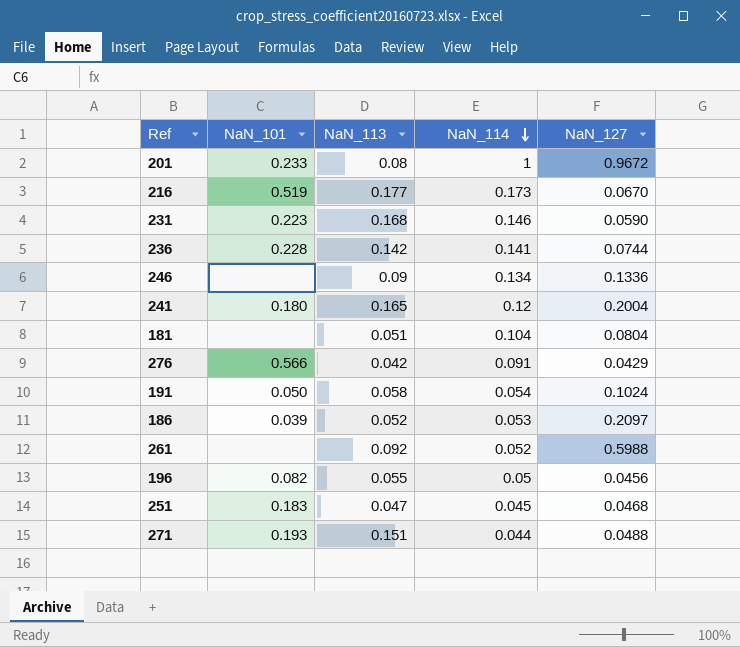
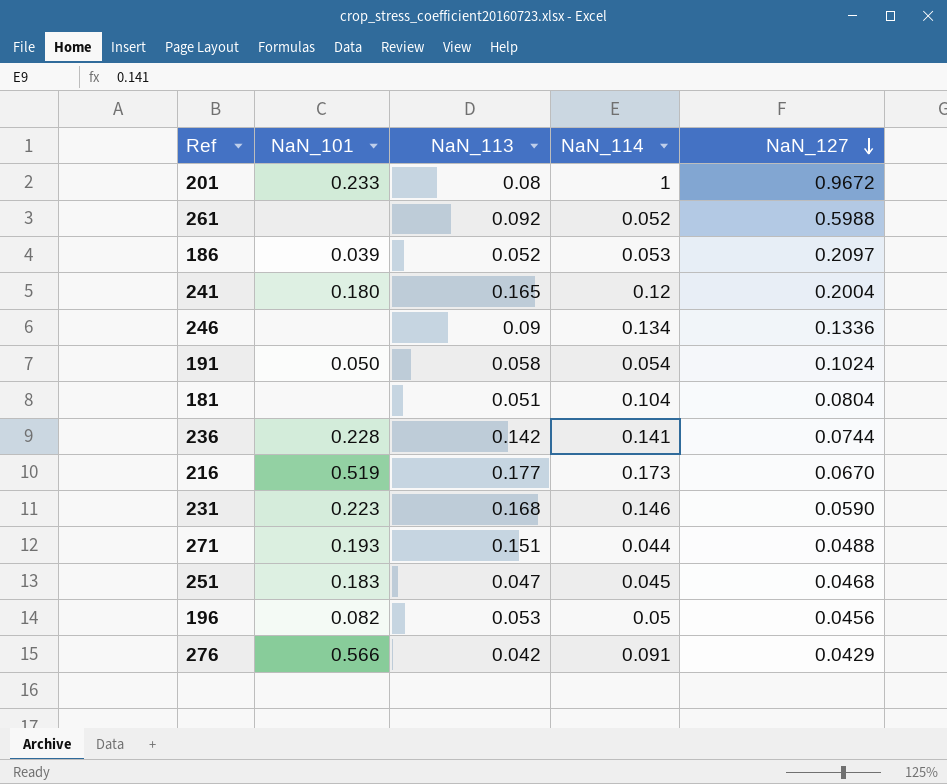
row order: NaN_114 descending -> NaN_127 descending
196 | NaN_113: 0.055 -> 0.053

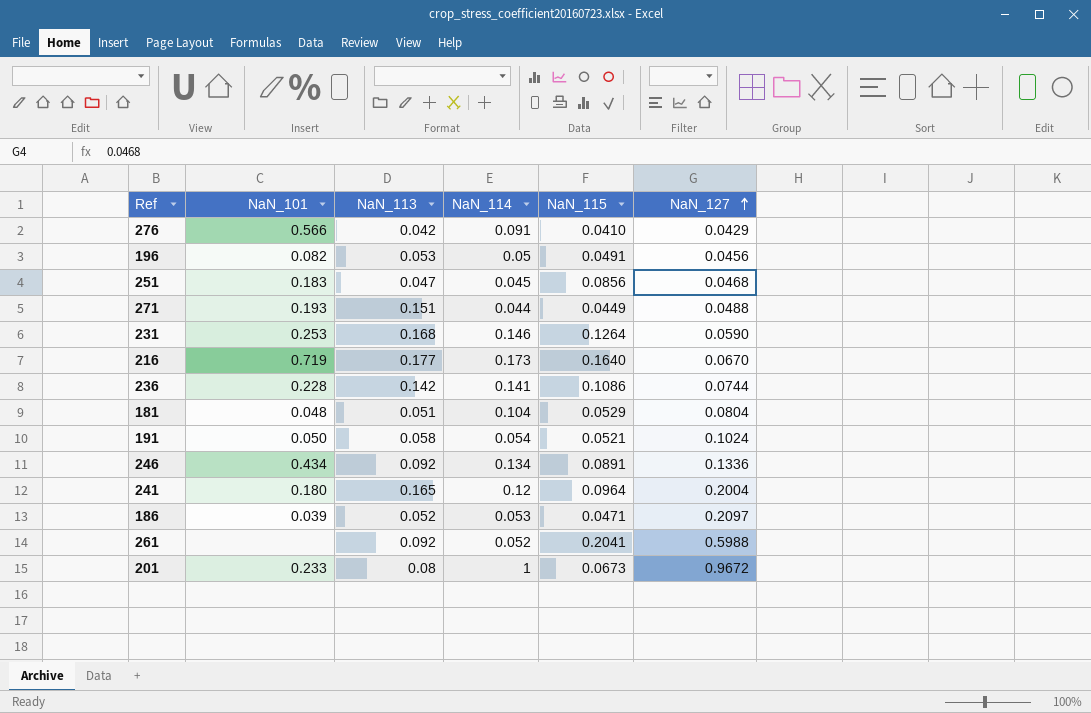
row order: NaN_127 descending -> NaN_127 ascending
column NaN_115 | position: none -> 5
231 | NaN_101: 0.223 -> 0.253
216 | NaN_101: 0.519 -> 0.719
181 | NaN_101: none -> 0.048
246 | NaN_101: none -> 0.434
246 | NaN_113: 0.09 -> 0.092

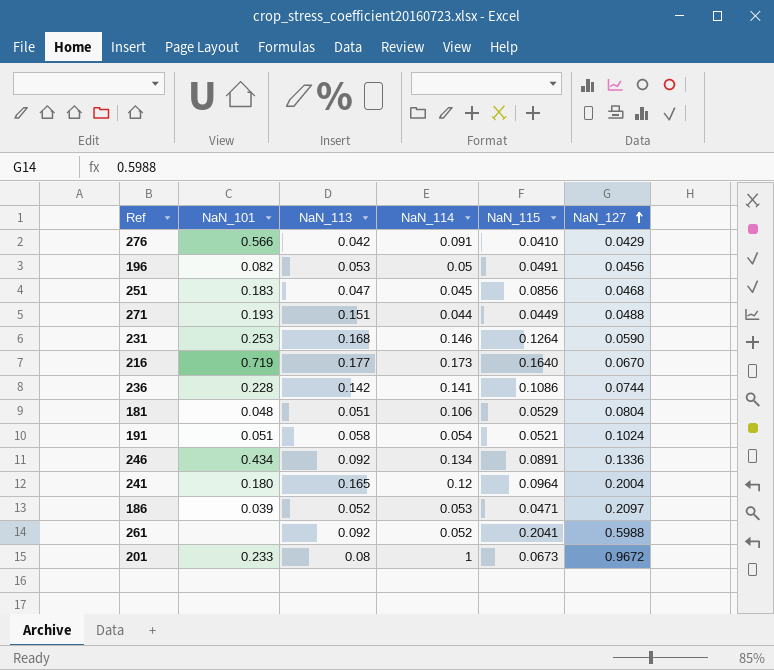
181 | NaN_114: 0.104 -> 0.106
191 | NaN_101: 0.050 -> 0.051

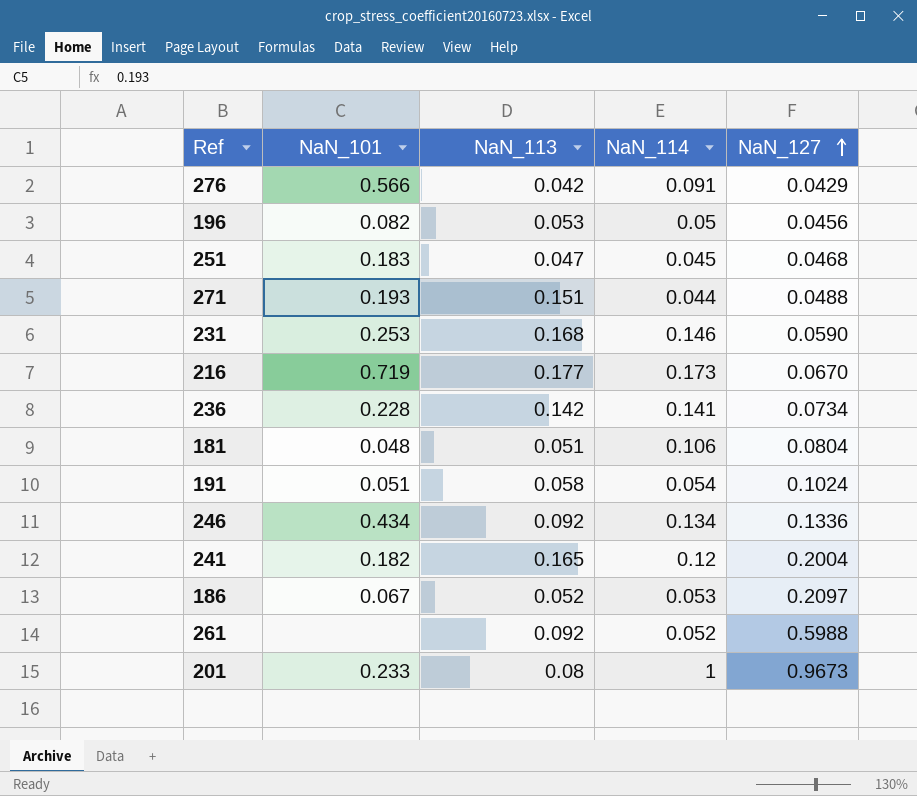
column NaN_115 | position: 5 -> none
236 | NaN_127: 0.0744 -> 0.0734
241 | NaN_101: 0.180 -> 0.182
186 | NaN_101: 0.039 -> 0.067
201 | NaN_127: 0.9672 -> 0.9673

